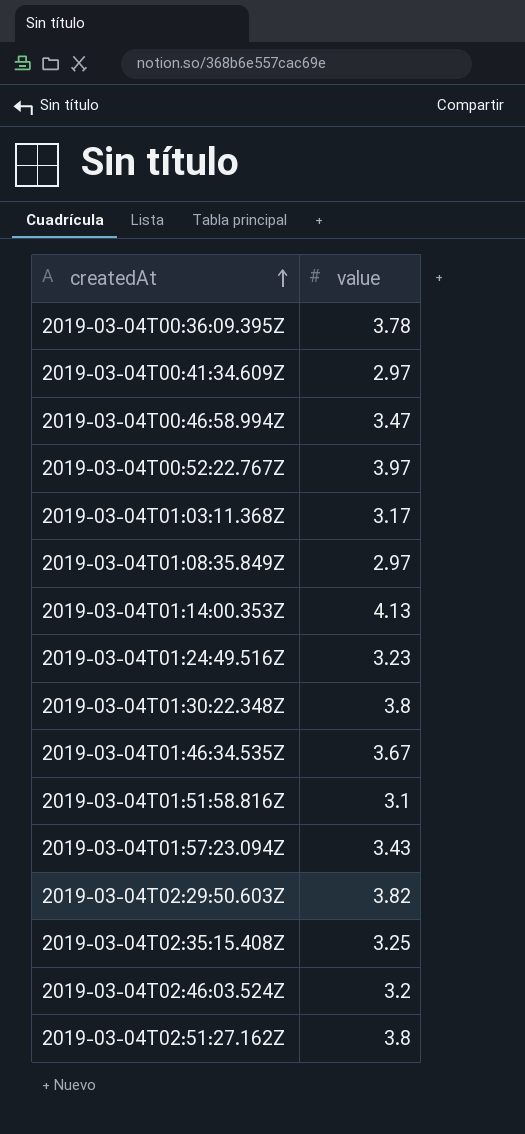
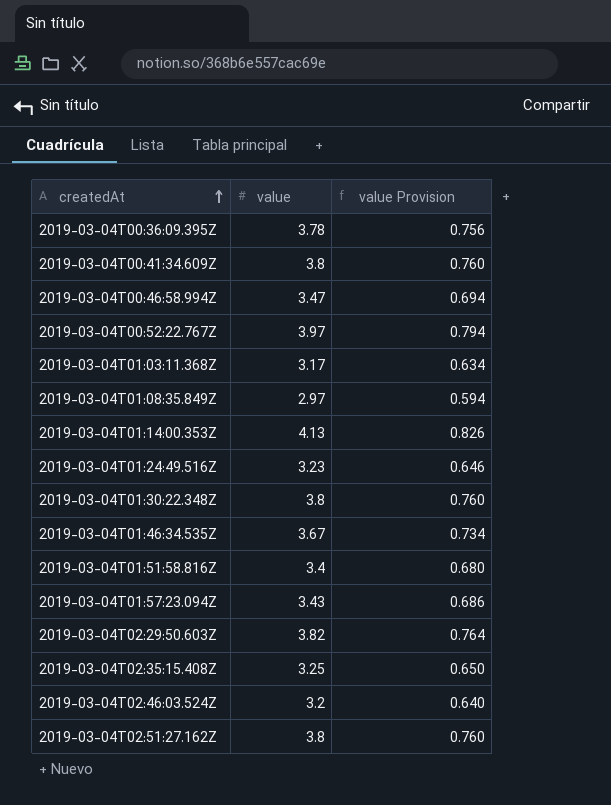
column value Provision | formula: none -> [value] * 0.2
2019-03-04T00:41:34.609Z | value: 2.97 -> 3.8
2019-03-04T01:51:58.816Z | value: 3.1 -> 3.4

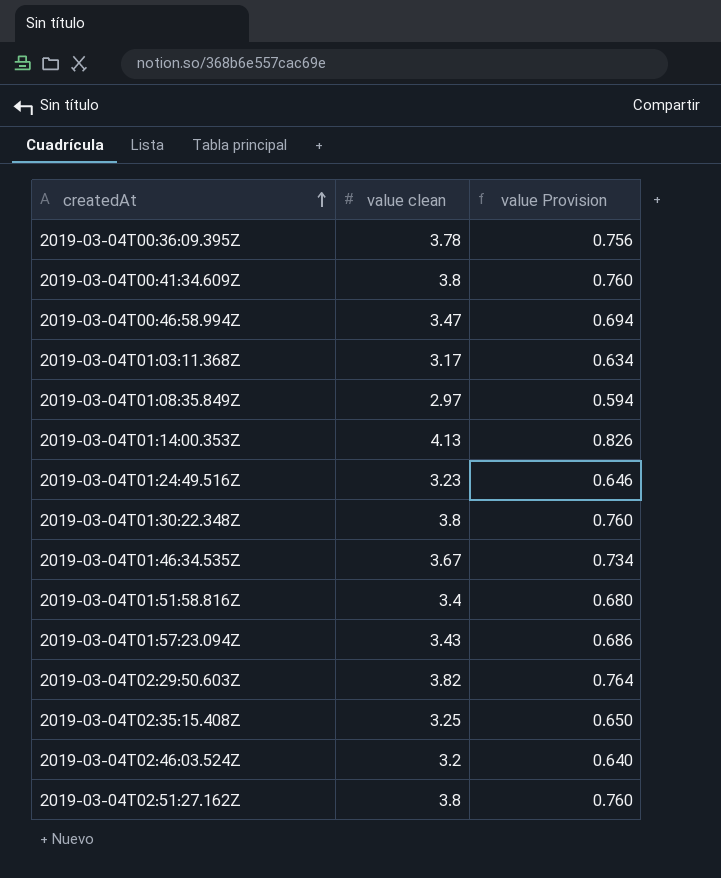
column name: value -> value clean
row 2019-03-04T00:52:22.767Z: 3.97 | 0.794 -> none

